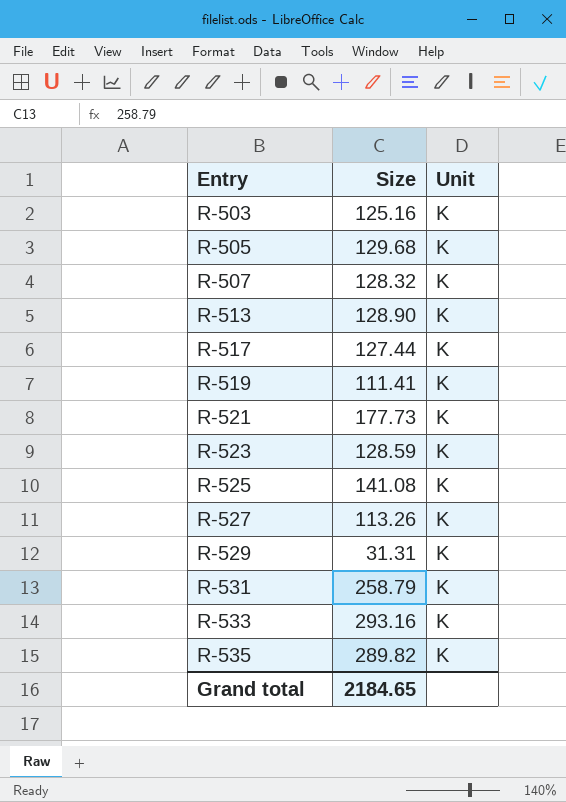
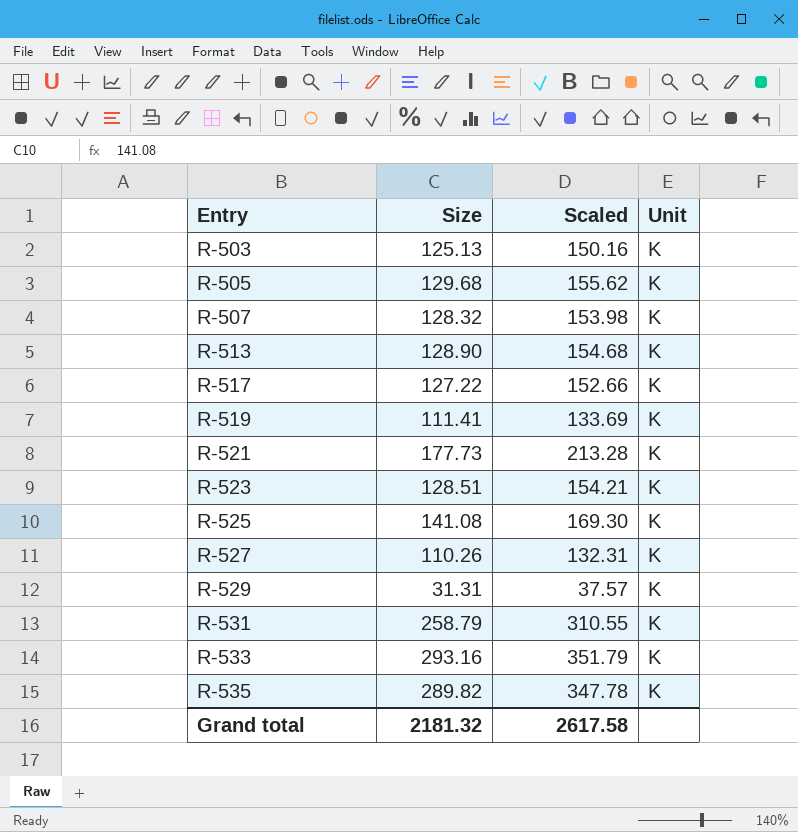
column Scaled | formula: none -> [Size] * 1.2
R-503 | Size: 125.16 -> 125.13
R-517 | Size: 127.44 -> 127.22
R-523 | Size: 128.59 -> 128.51
R-527 | Size: 113.26 -> 110.26
Grand total | Size: 2184.65 -> 2181.32

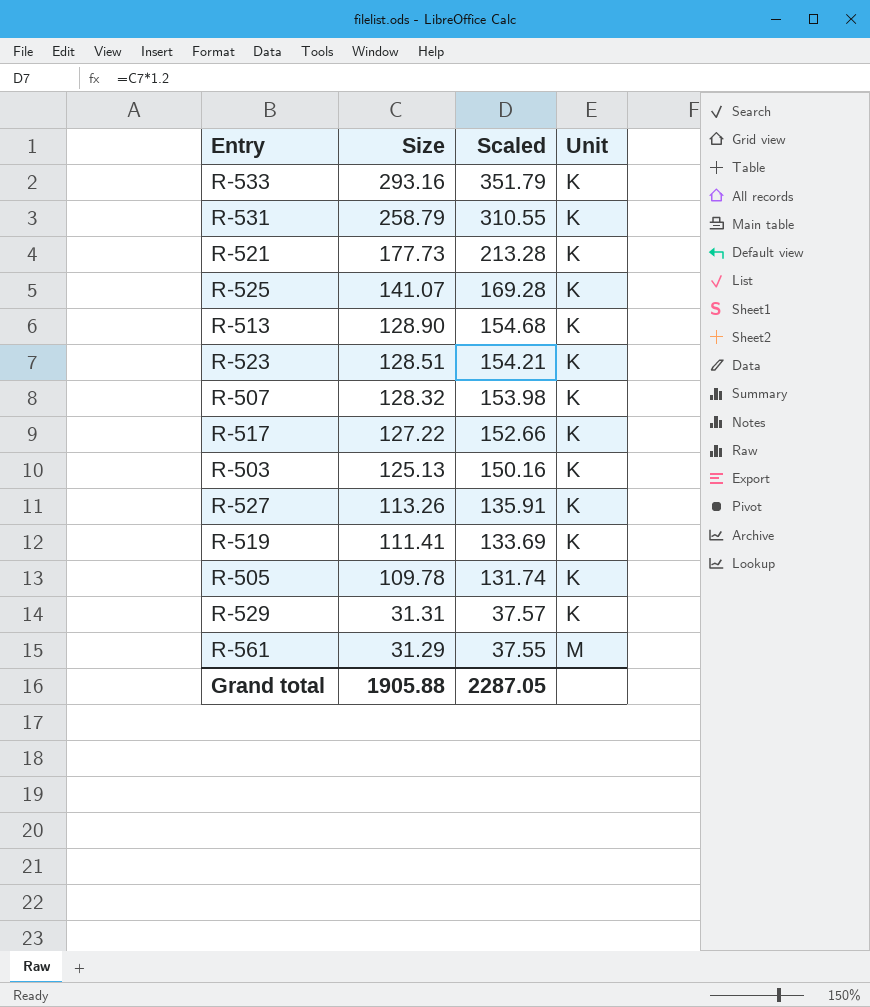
row order: Entry ascending -> Size descending
row R-535: 289.82 | 347.78 | K -> none
R-525 | Size: 141.08 -> 141.07
R-525 | Scaled: 169.30 -> 169.28
R-527 | Size: 110.26 -> 113.26
R-527 | Scaled: 132.31 -> 135.91
R-505 | Size: 129.68 -> 109.78
R-505 | Scaled: 155.62 -> 131.74
row R-561: none -> 31.29 | 37.55 | M
Grand total | Size: 2181.32 -> 1905.88
Grand total | Scaled: 2617.58 -> 2287.05

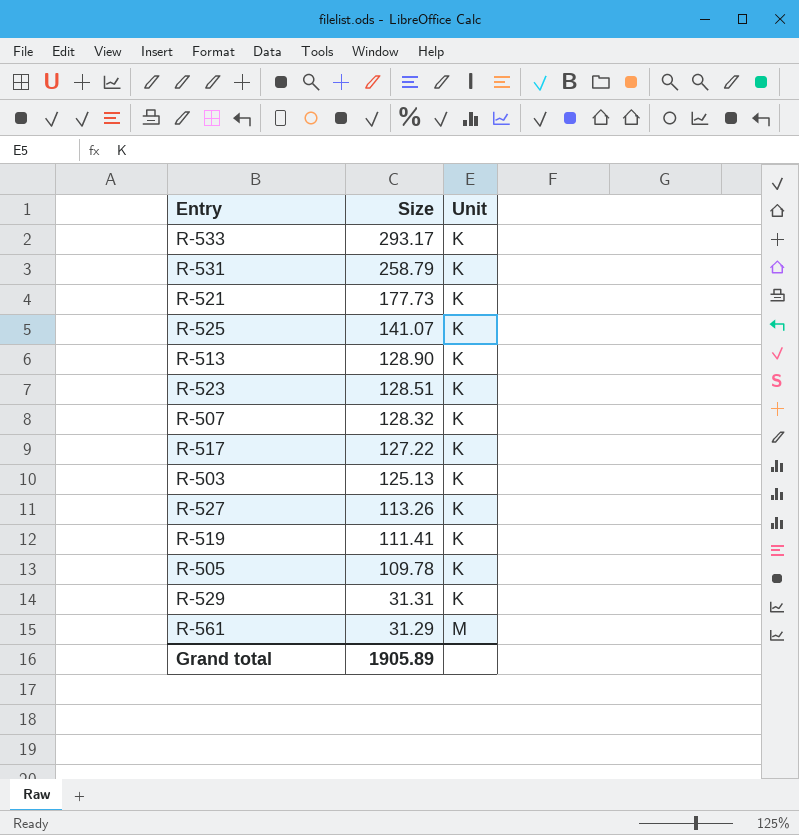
column Scaled | formula: [Size] * 1.2 -> none
R-533 | Size: 293.16 -> 293.17
Grand total | Size: 1905.88 -> 1905.89

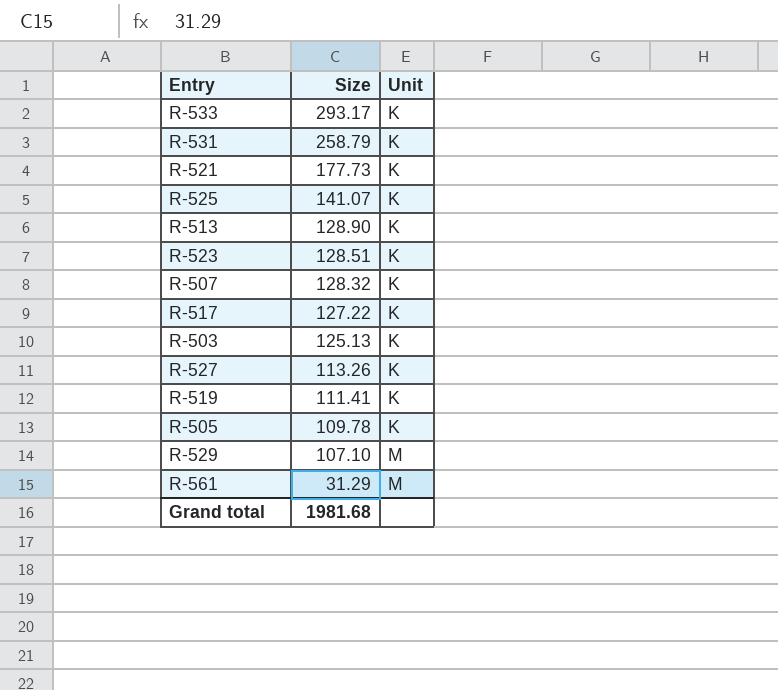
R-529 | Size: 31.31 -> 107.10
R-529 | Unit: K -> M
Grand total | Size: 1905.89 -> 1981.68

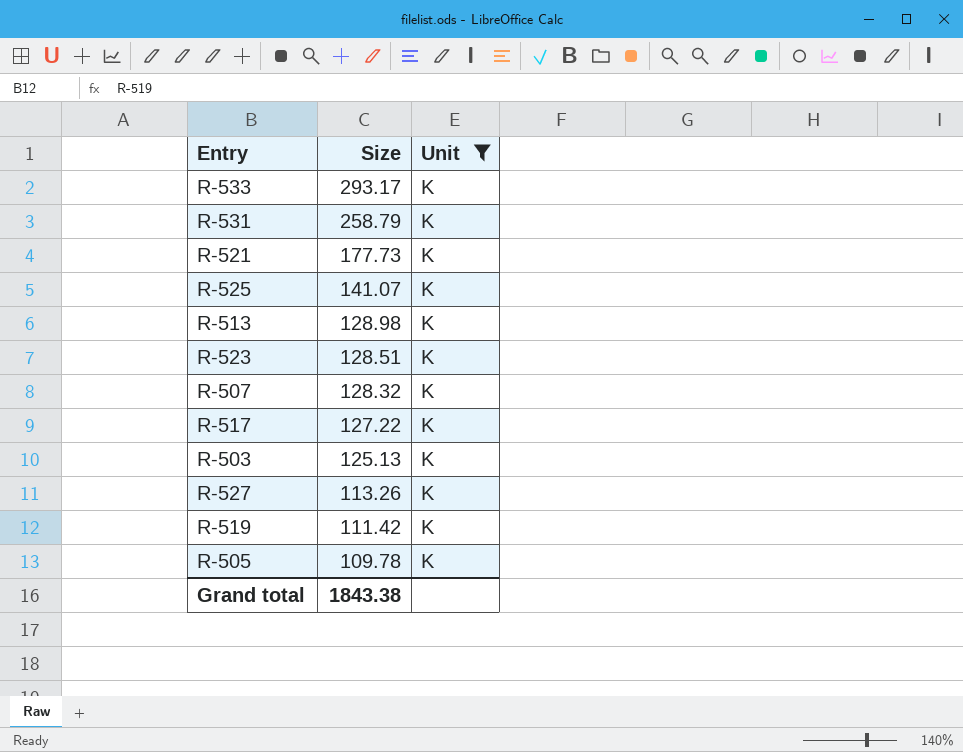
filter: none -> Unit = K
R-513 | Size: 128.90 -> 128.98
R-519 | Size: 111.41 -> 111.42
Grand total | Size: 1981.68 -> 1843.38

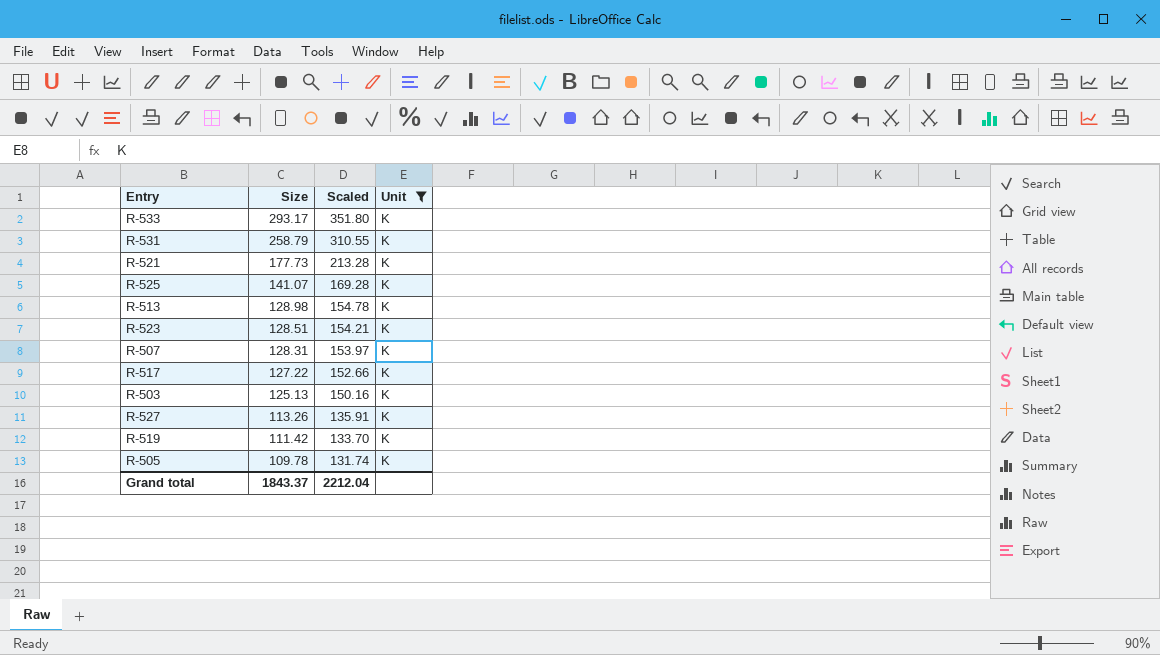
column Scaled | formula: none -> [Size] * 1.2
R-507 | Size: 128.32 -> 128.31
Grand total | Size: 1843.38 -> 1843.37

